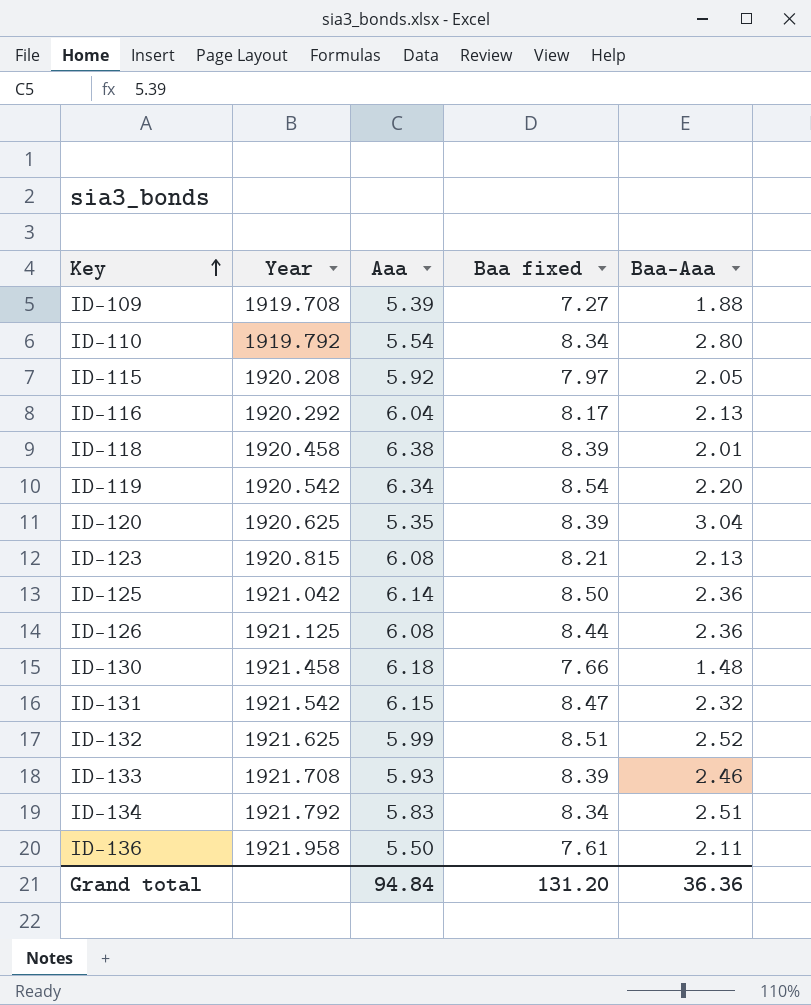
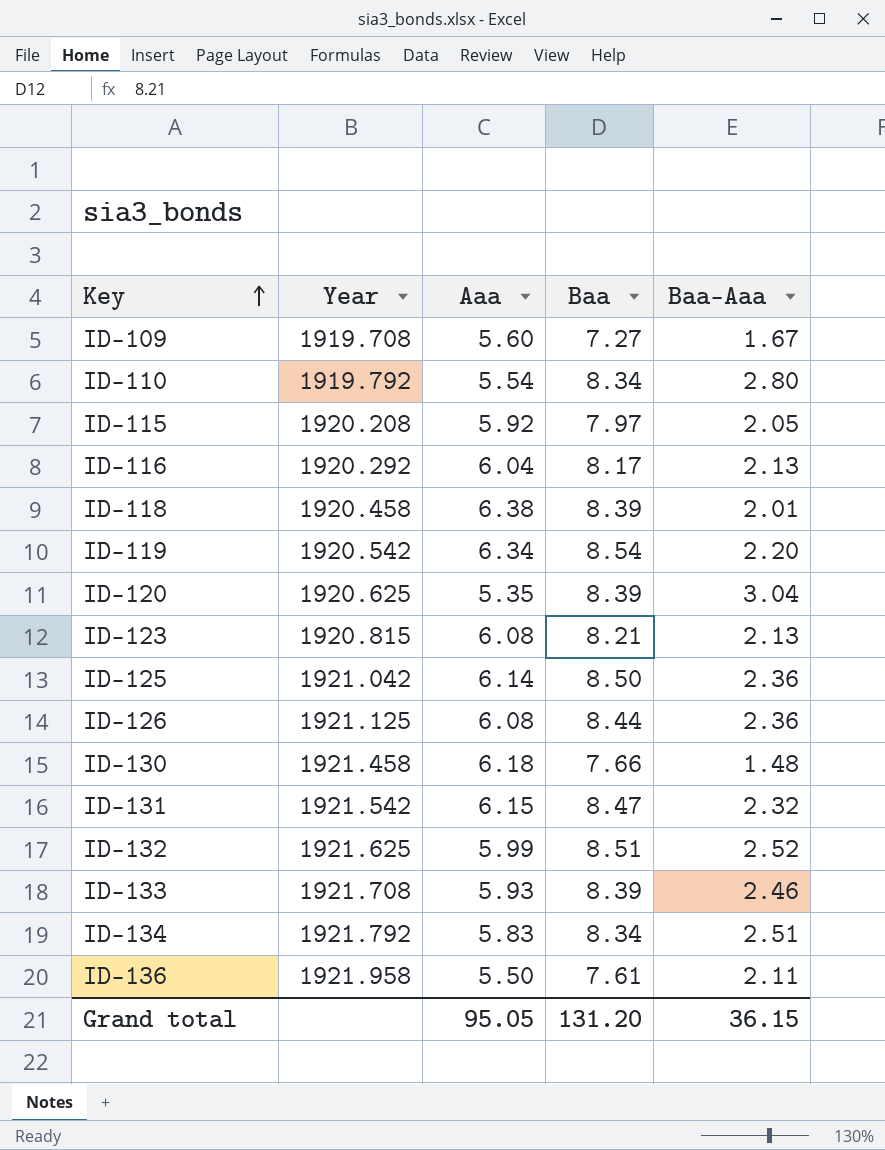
column name: Baa fixed -> Baa
ID-109 | Aaa: 5.39 -> 5.60
ID-109 | Baa-Aaa: 1.88 -> 1.67
Grand total | Aaa: 94.84 -> 95.05
Grand total | Baa-Aaa: 36.36 -> 36.15

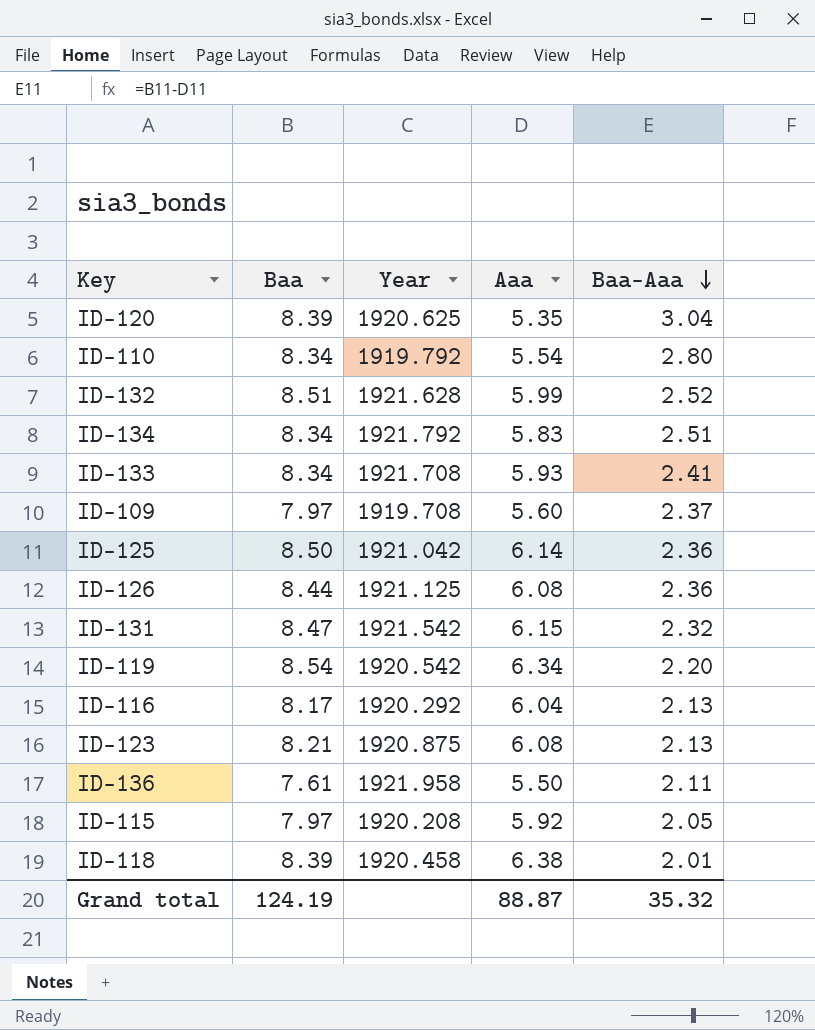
row order: Key ascending -> Baa-Aaa descending
column Baa | position: 4 -> 2
row ID-130: 1921.458 | 6.18 | 7.66 | 1.48 -> none
ID-132 | Year: 1921.625 -> 1921.628
ID-133 | Baa: 8.39 -> 8.34
ID-133 | Baa-Aaa: 2.46 -> 2.41
ID-109 | Baa: 7.27 -> 7.97
ID-109 | Baa-Aaa: 1.67 -> 2.37
ID-123 | Year: 1920.815 -> 1920.875
Grand total | Baa: 131.20 -> 124.19
Grand total | Aaa: 95.05 -> 88.87
Grand total | Baa-Aaa: 36.15 -> 35.32

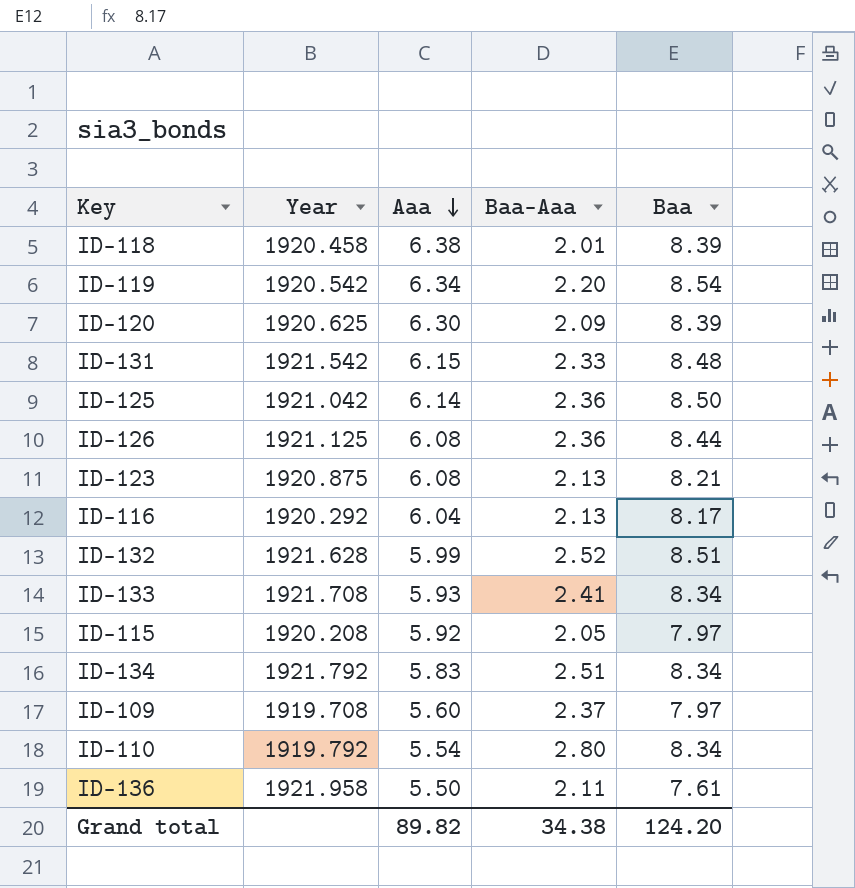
row order: Baa-Aaa descending -> Aaa descending
column Baa | position: 2 -> 5
ID-120 | Aaa: 5.35 -> 6.30
ID-120 | Baa-Aaa: 3.04 -> 2.09
ID-131 | Baa-Aaa: 2.32 -> 2.33
ID-131 | Baa: 8.47 -> 8.48
Grand total | Aaa: 88.87 -> 89.82
Grand total | Baa-Aaa: 35.32 -> 34.38
Grand total | Baa: 124.19 -> 124.20

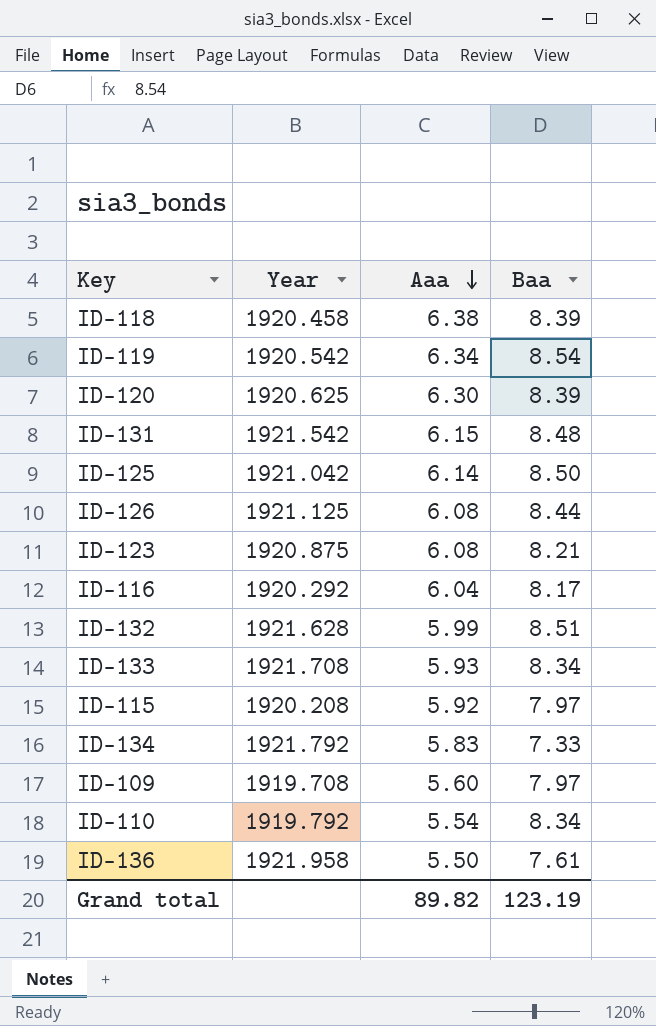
column Baa-Aaa | formula: [Baa] - [Aaa] -> none
ID-134 | Baa: 8.34 -> 7.33
Grand total | Baa: 124.20 -> 123.19

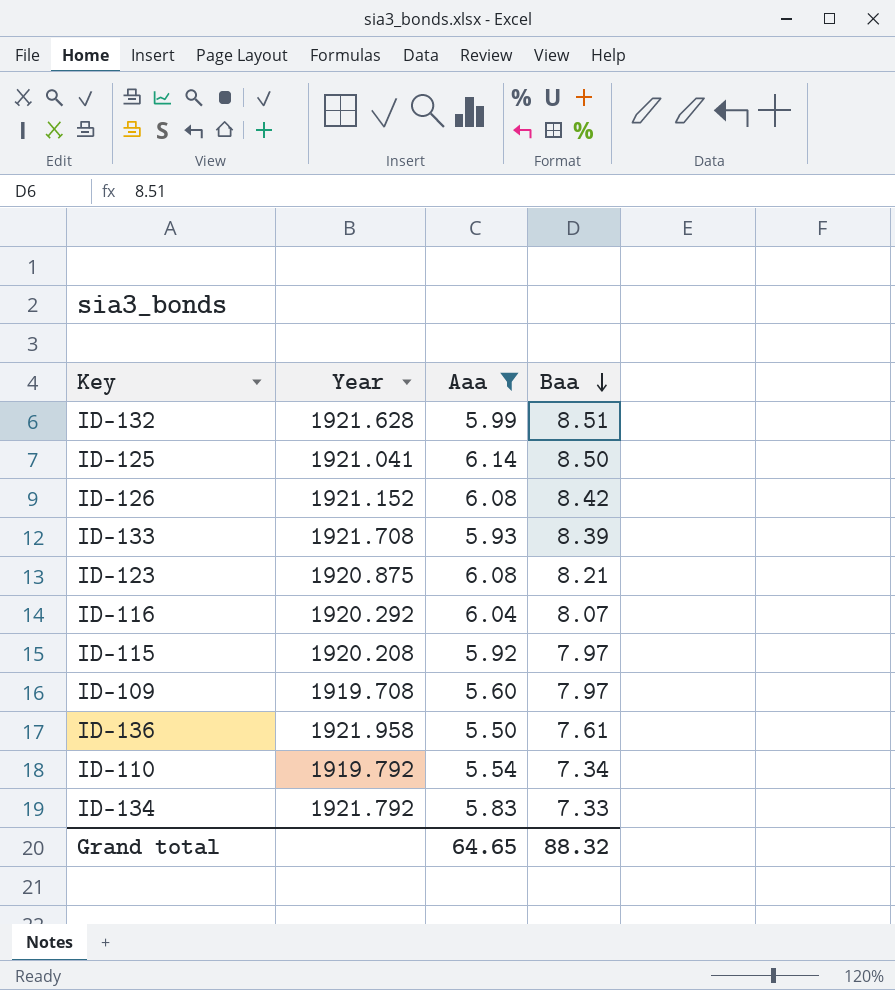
filter: none -> Aaa <= 6.14
row order: Aaa descending -> Baa descending
ID-125 | Year: 1921.042 -> 1921.041
ID-126 | Year: 1921.125 -> 1921.152
ID-126 | Baa: 8.44 -> 8.42
ID-133 | Baa: 8.34 -> 8.39
ID-116 | Baa: 8.17 -> 8.07
ID-110 | Baa: 8.34 -> 7.34
Grand total | Aaa: 89.82 -> 64.65
Grand total | Baa: 123.19 -> 88.32

